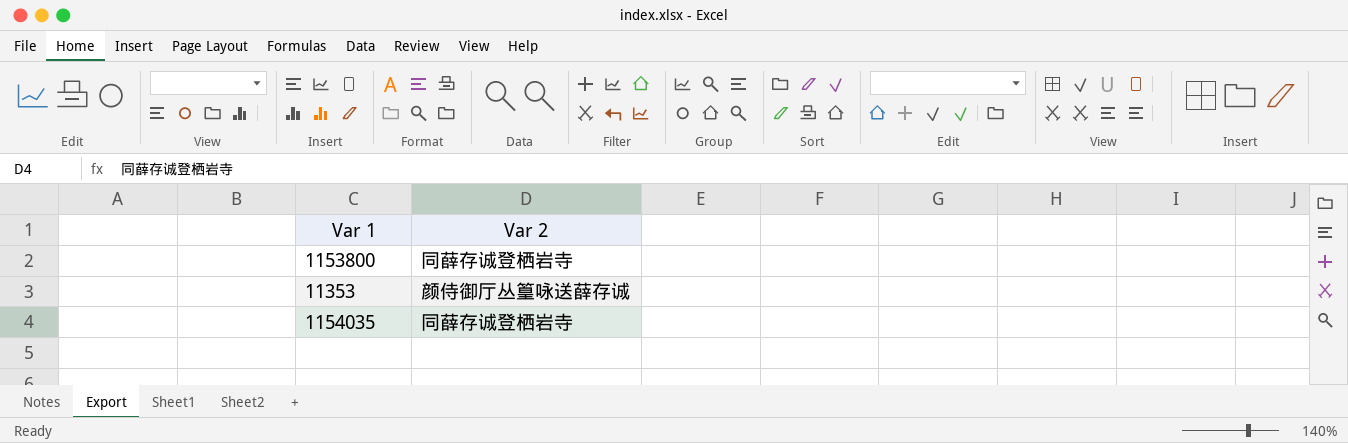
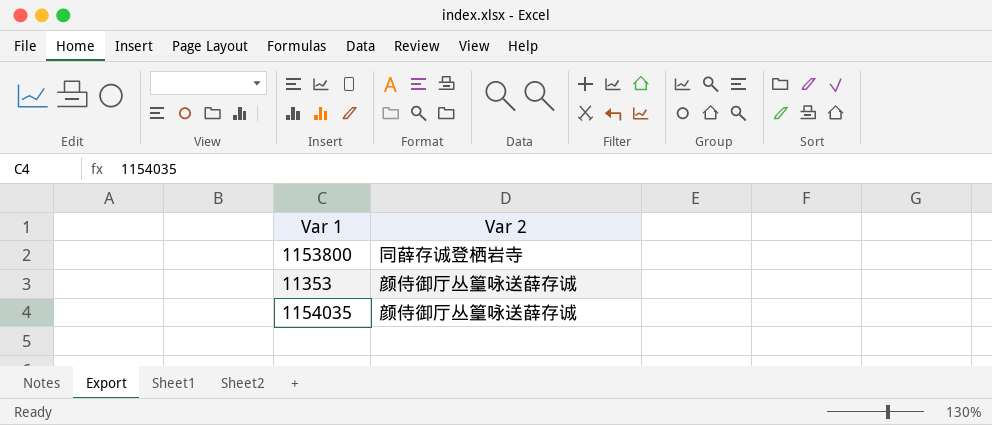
1154035 | Var 2: 同薛存诚登栖岩寺 -> 颜侍御厅丛篁咏送薛存诚

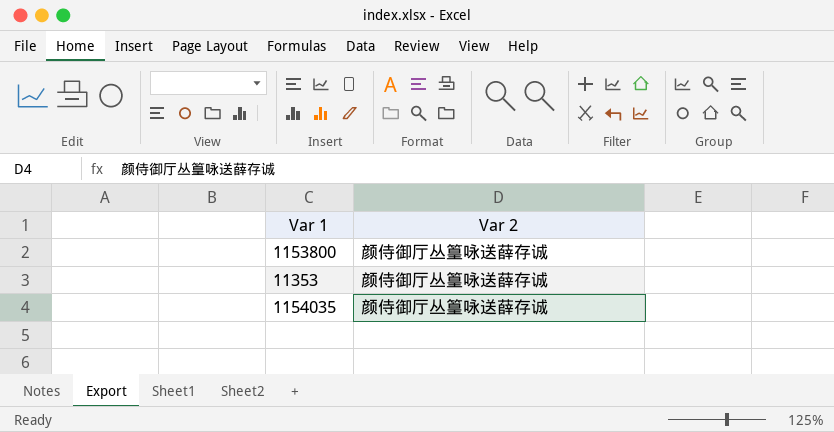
1153800 | Var 2: 同薛存诚登栖岩寺 -> 颜侍御厅丛篁咏送薛存诚

